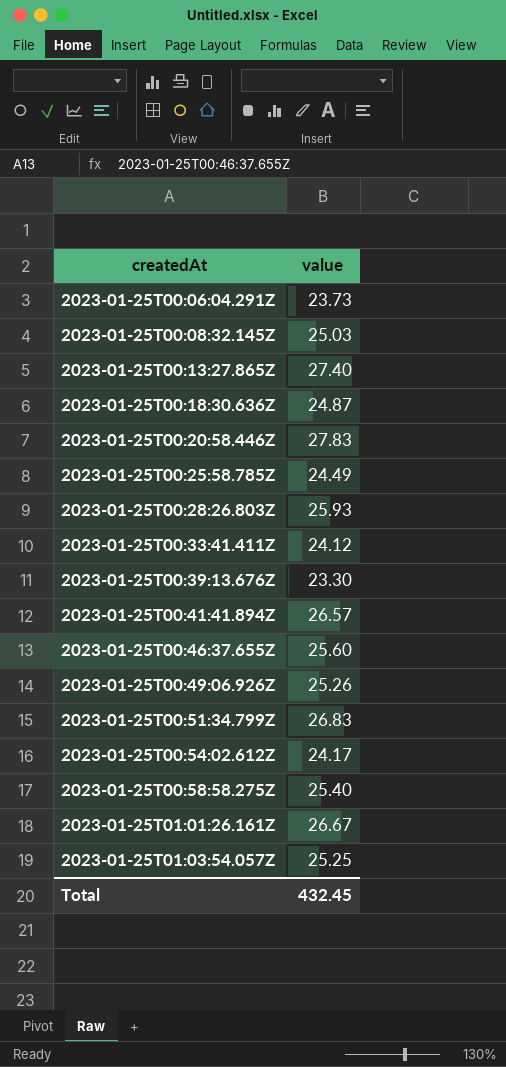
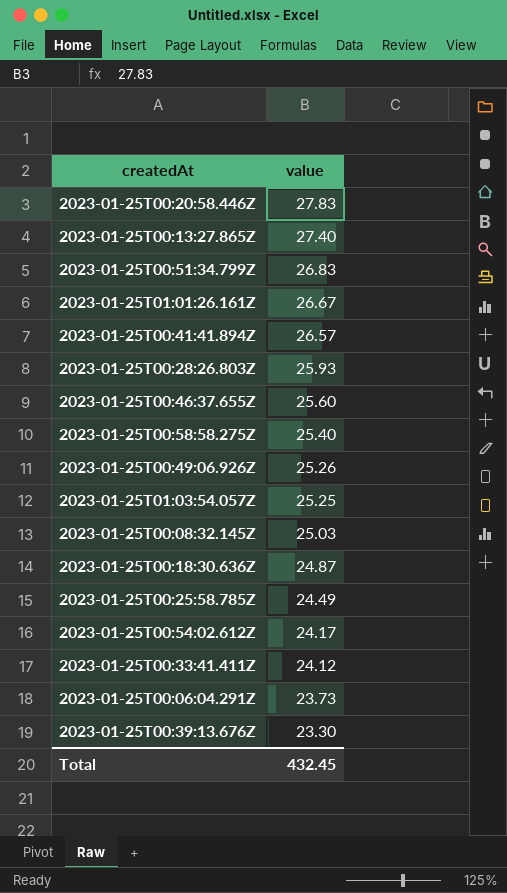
row order: createdAt ascending -> value descending

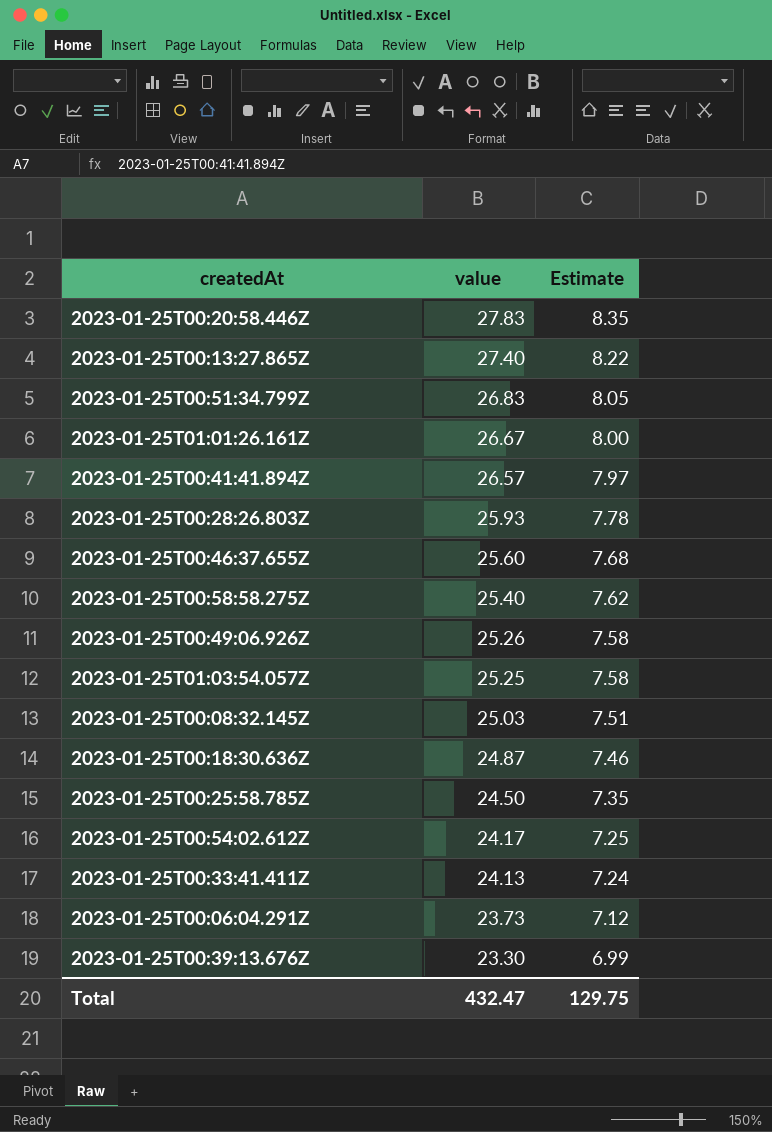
column Estimate | formula: none -> [value] * 0.3
2023-01-25T00:25:58.785Z | value: 24.49 -> 24.50
2023-01-25T00:33:41.411Z | value: 24.12 -> 24.13
Total | value: 432.45 -> 432.47

